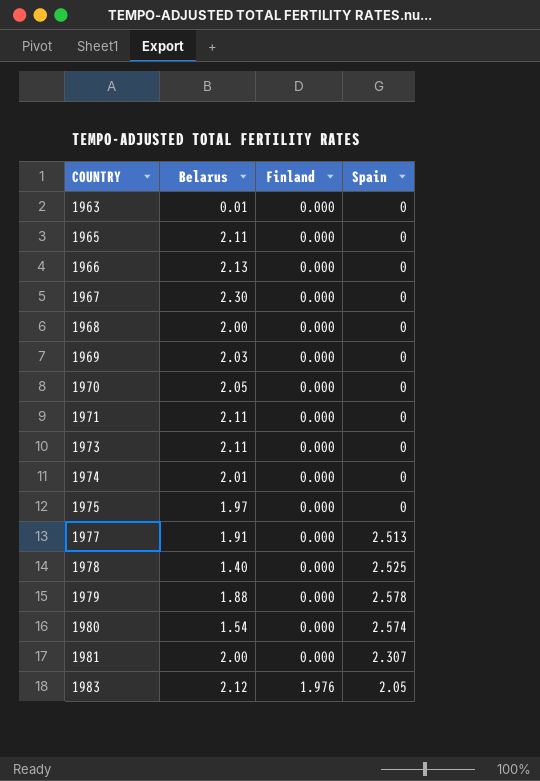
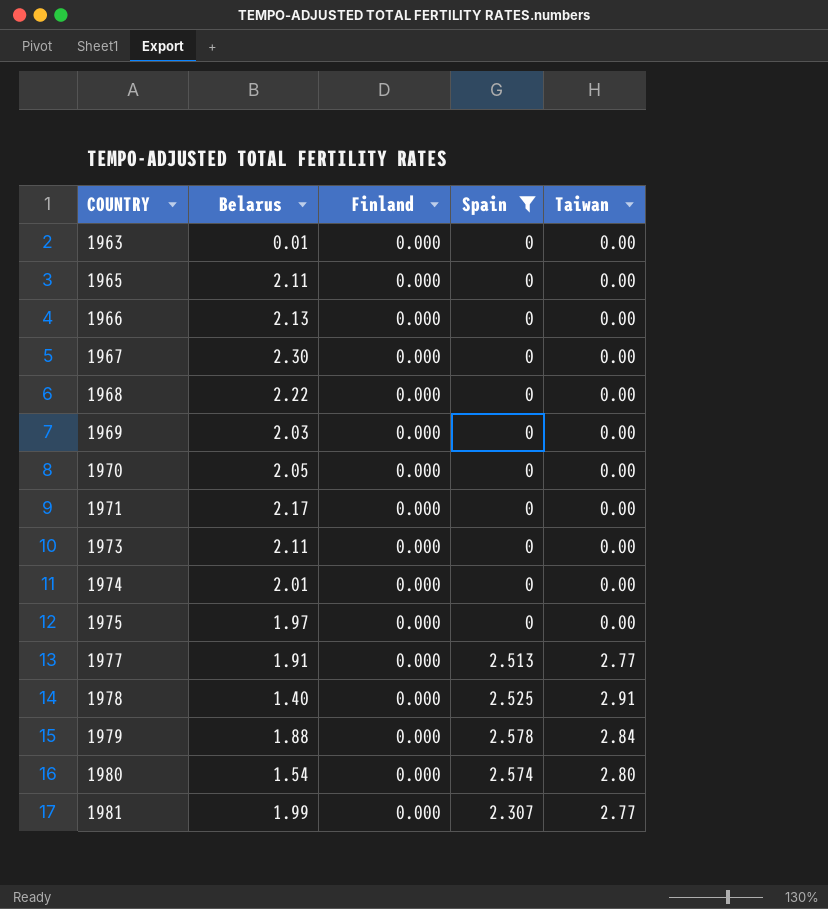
filter: none -> Spain != 2.05
column Taiwan | position: none -> 5
1968 | Belarus: 2.00 -> 2.22
1971 | Belarus: 2.11 -> 2.17
1981 | Belarus: 2.00 -> 1.99

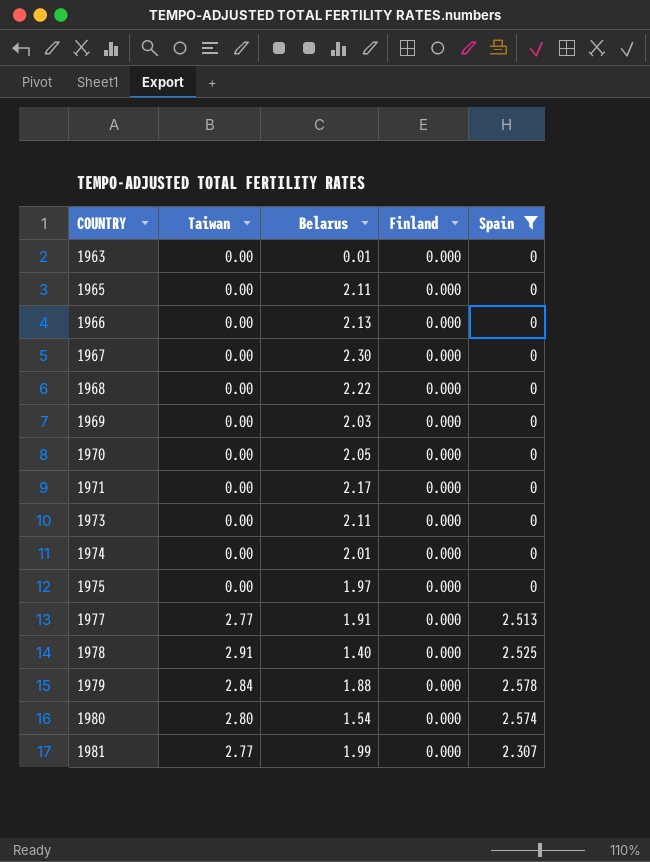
column Taiwan | position: 5 -> 2

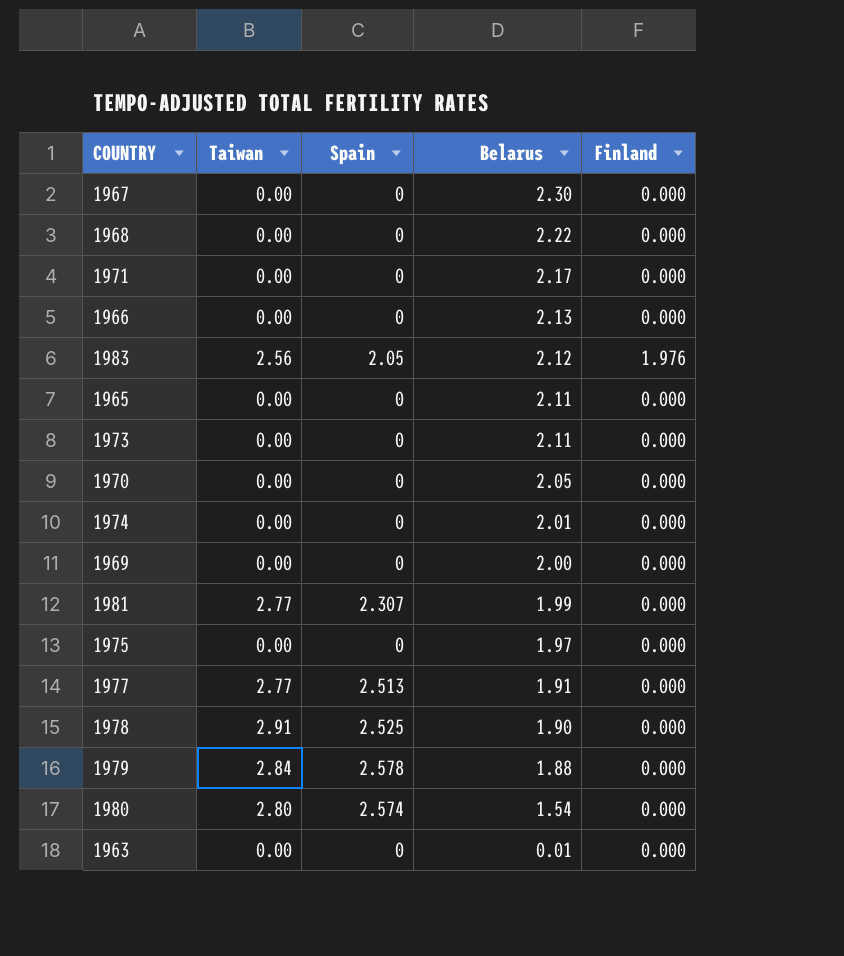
filter: Spain != 2.05 -> none
row order: COUNTRY ascending -> Belarus descending
column Spain | position: 5 -> 3
1969 | Belarus: 2.03 -> 2.00
1978 | Belarus: 1.40 -> 1.90

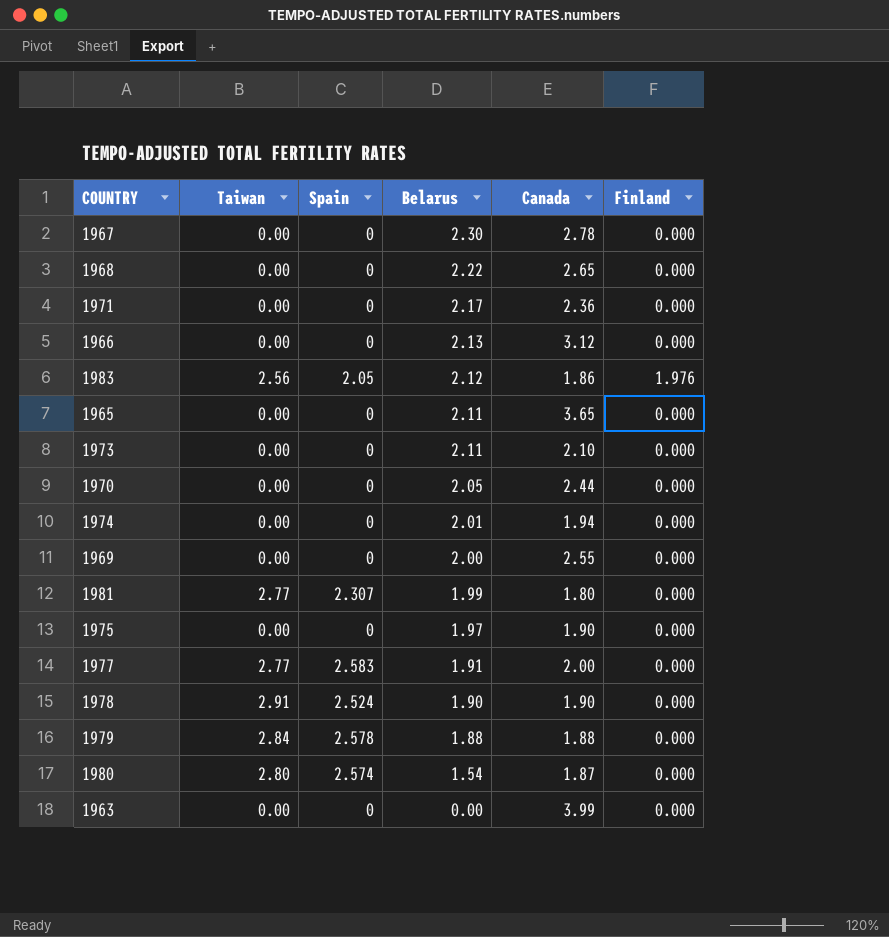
column Canada | position: none -> 5
1977 | Spain: 2.513 -> 2.583
1978 | Spain: 2.525 -> 2.524
1963 | Belarus: 0.01 -> 0.00

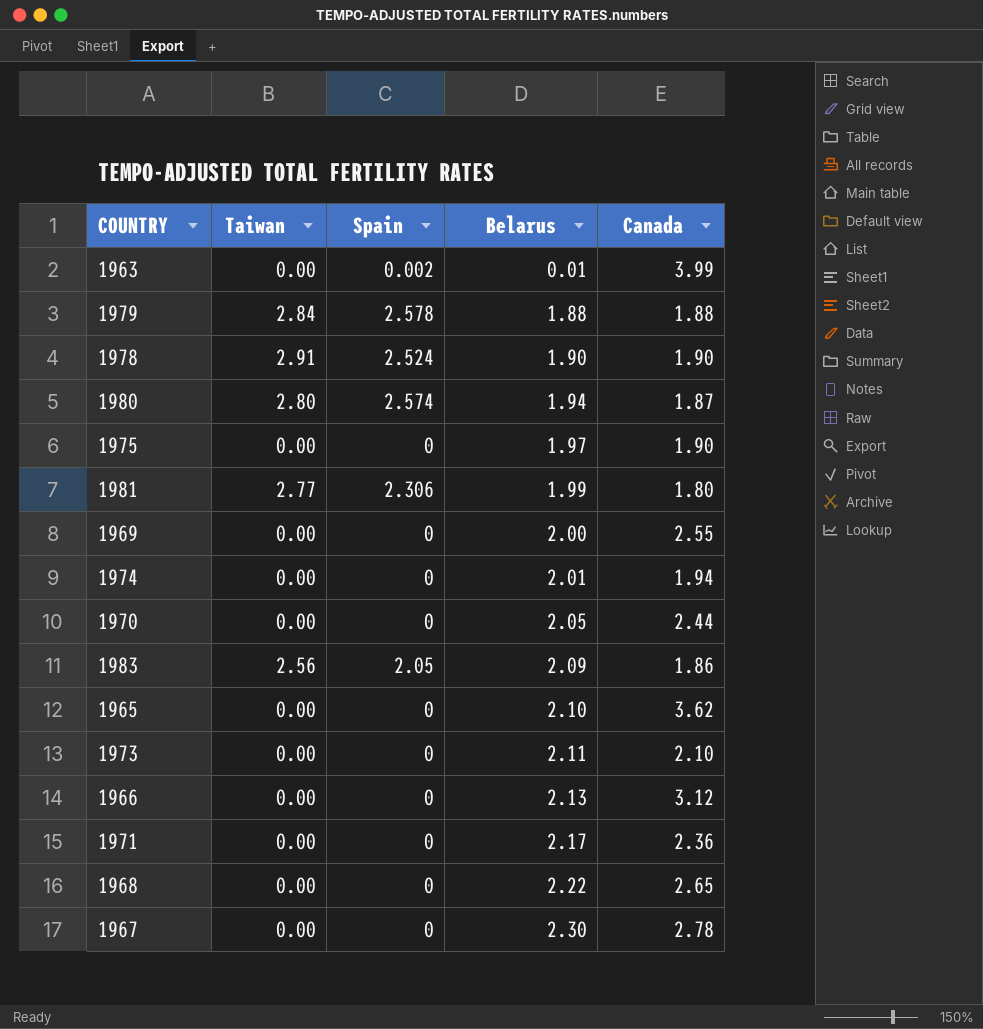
row order: Belarus descending -> Belarus ascending
column Finland | position: 6 -> none
row 1977: 2.77 | 2.583 | 1.91 | 2.00 | 0.000 -> none
1963 | Spain: 0 -> 0.002
1963 | Belarus: 0.00 -> 0.01
1980 | Belarus: 1.54 -> 1.94
1981 | Spain: 2.307 -> 2.306
1983 | Belarus: 2.12 -> 2.09
1965 | Belarus: 2.11 -> 2.10
1965 | Canada: 3.65 -> 3.62

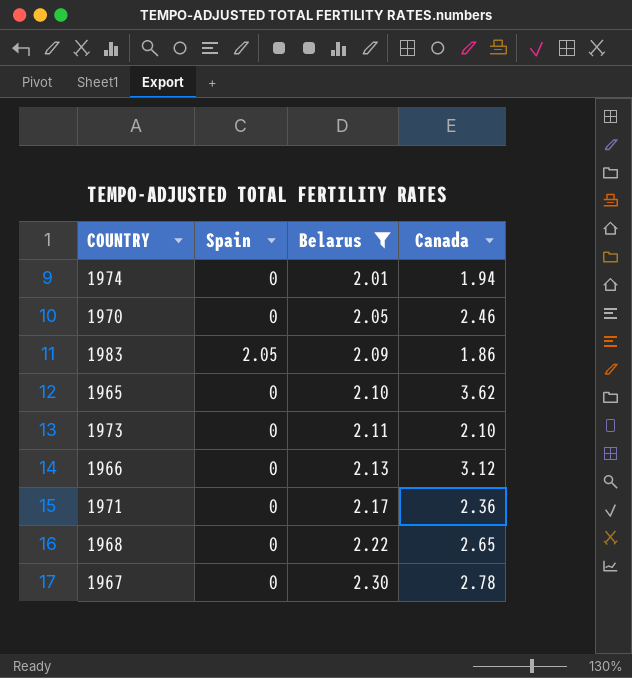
filter: none -> Belarus >= 2.01
column Taiwan | position: 2 -> none
1970 | Canada: 2.44 -> 2.46

